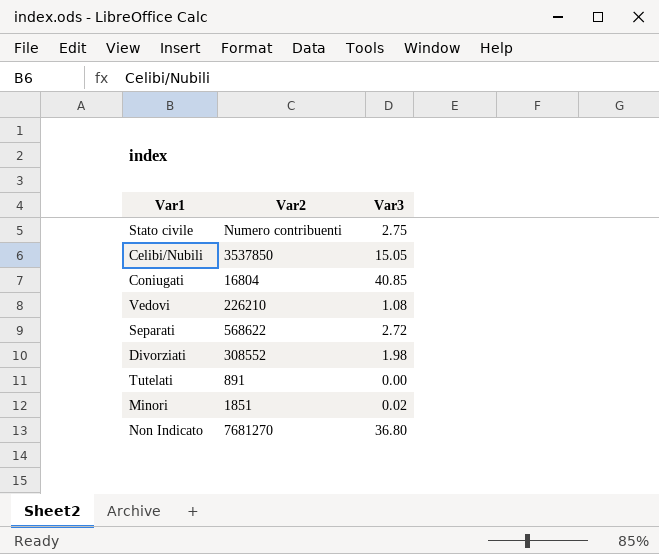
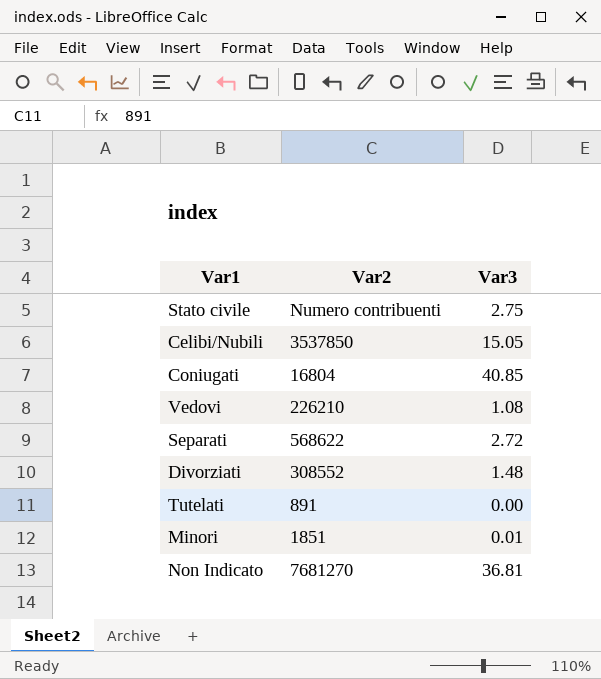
Divorziati | Var3: 1.98 -> 1.48
Minori | Var3: 0.02 -> 0.01
Non Indicato | Var3: 36.80 -> 36.81

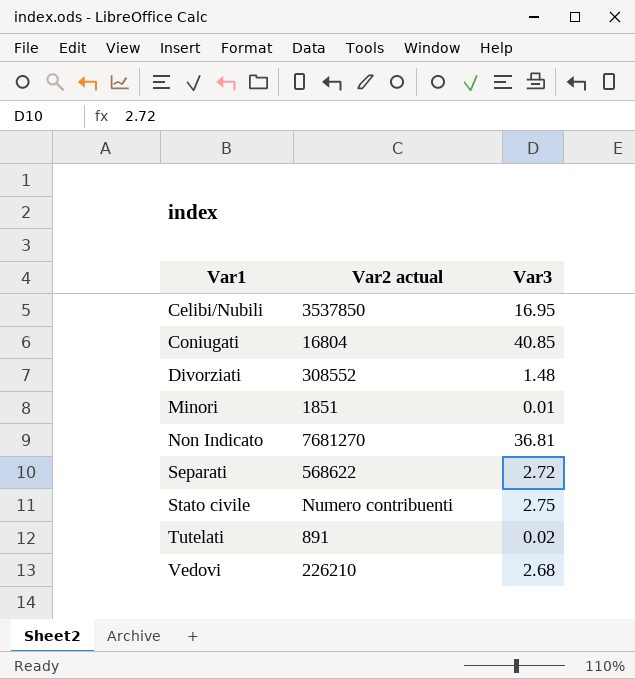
row order: none -> Var1 ascending
column name: Var2 -> Var2 actual
Celibi/Nubili | Var3: 15.05 -> 16.95
Tutelati | Var3: 0.00 -> 0.02
Vedovi | Var3: 1.08 -> 2.68

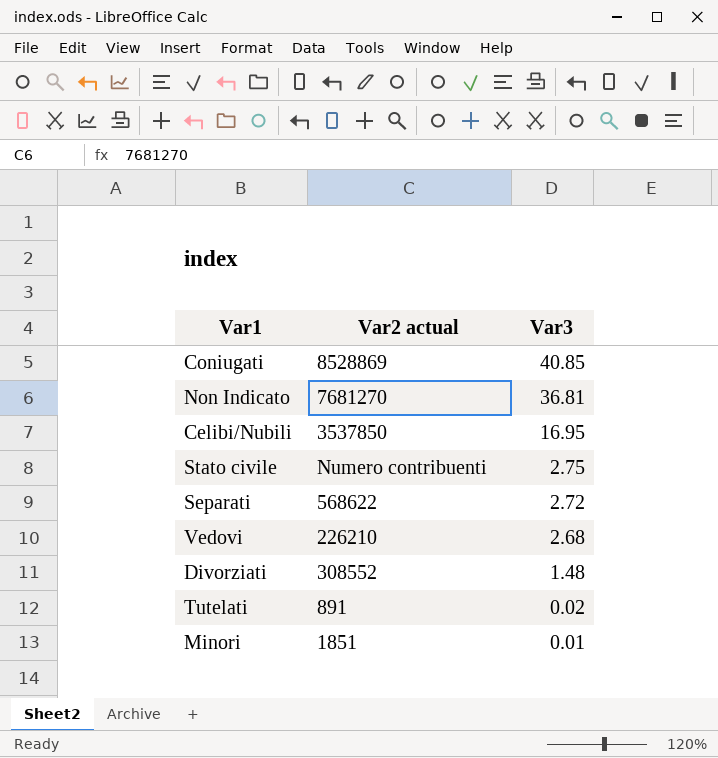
row order: Var1 ascending -> Var3 descending
Coniugati | Var2 actual: 16804 -> 8528869

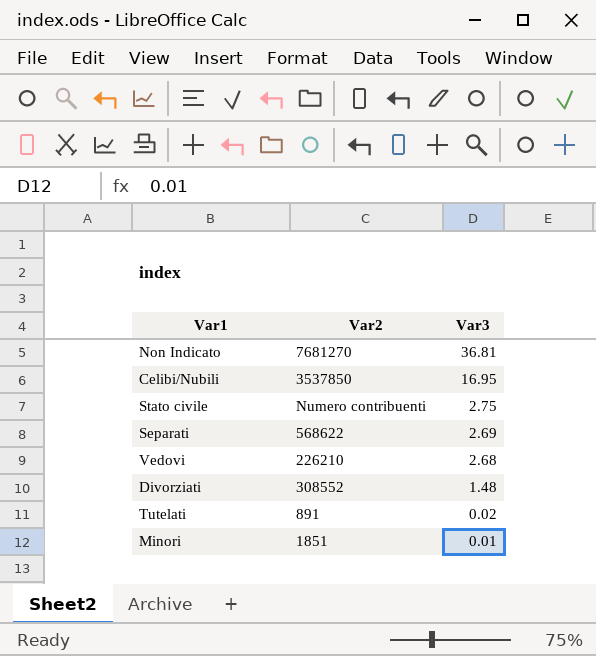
column name: Var2 actual -> Var2
row Coniugati: 8528869 | 40.85 -> none
Separati | Var3: 2.72 -> 2.69

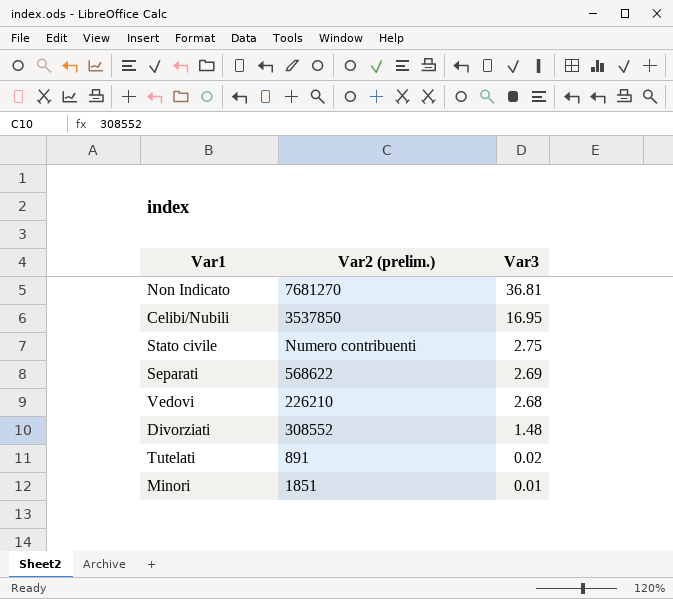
column name: Var2 -> Var2 (prelim.)

